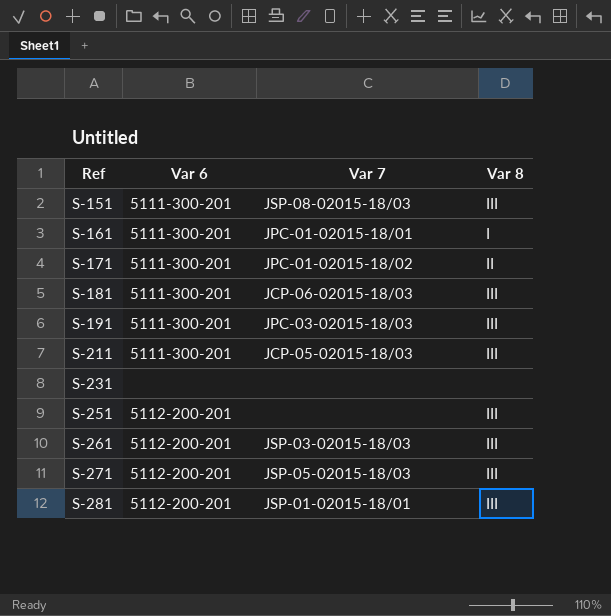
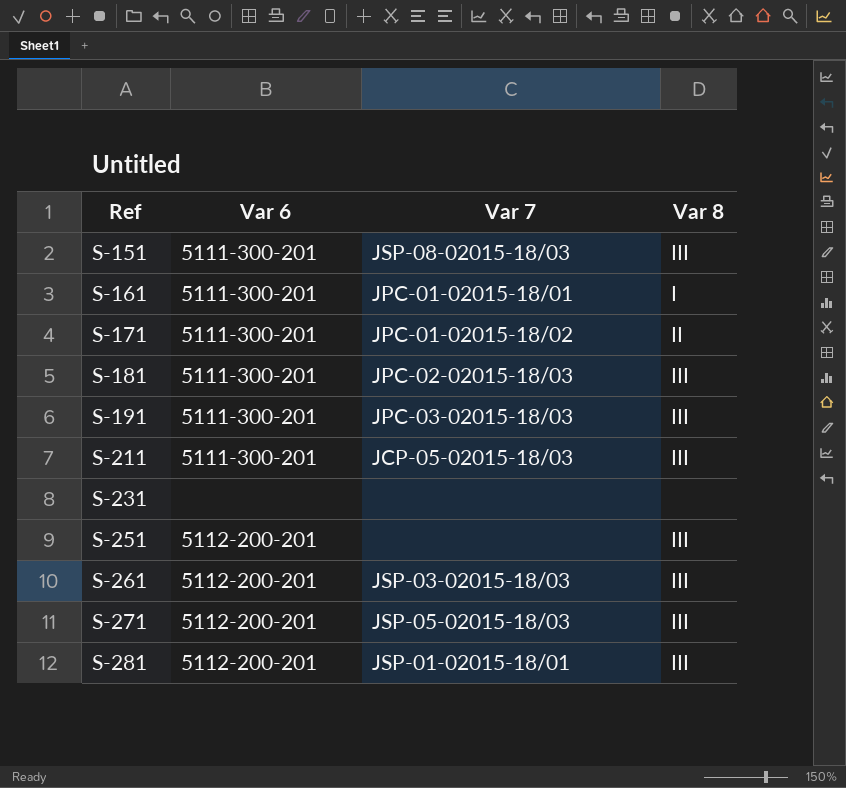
S-181 | Var 7: JCP-06-02015-18/03 -> JPC-02-02015-18/03

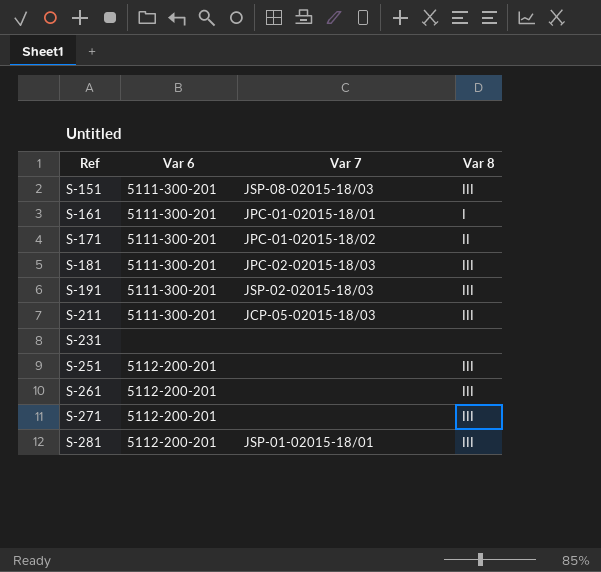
S-191 | Var 7: JPC-03-02015-18/03 -> JSP-02-02015-18/03
S-261 | Var 7: JSP-03-02015-18/03 -> none
S-271 | Var 7: JSP-05-02015-18/03 -> none

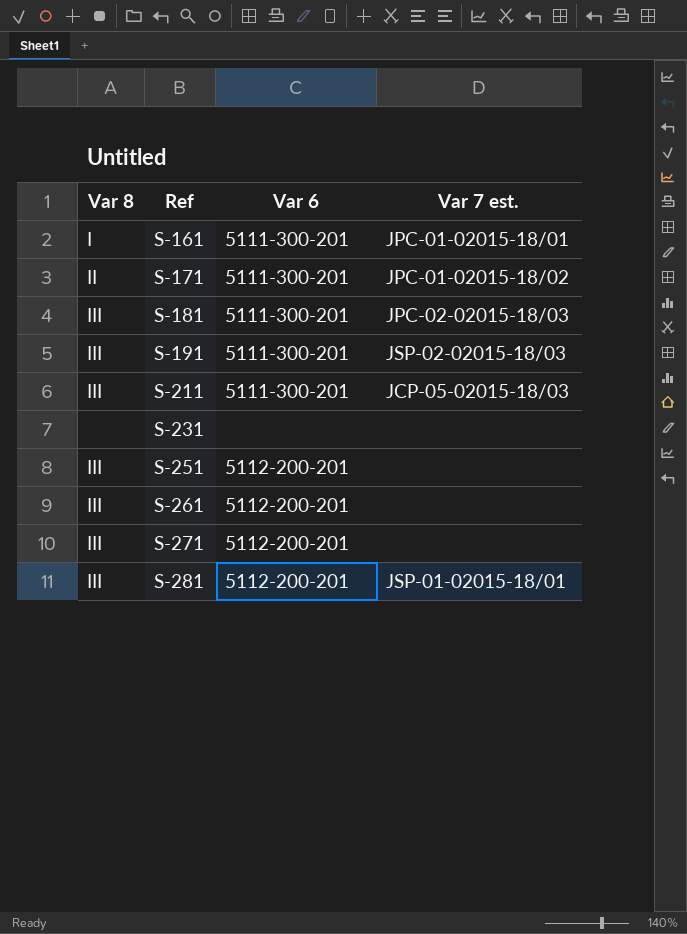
column Var 8 | position: 4 -> 1
column name: Var 7 -> Var 7 est.
row S-151: 5111-300-201 | JSP-08-02015-18/03 | III -> none

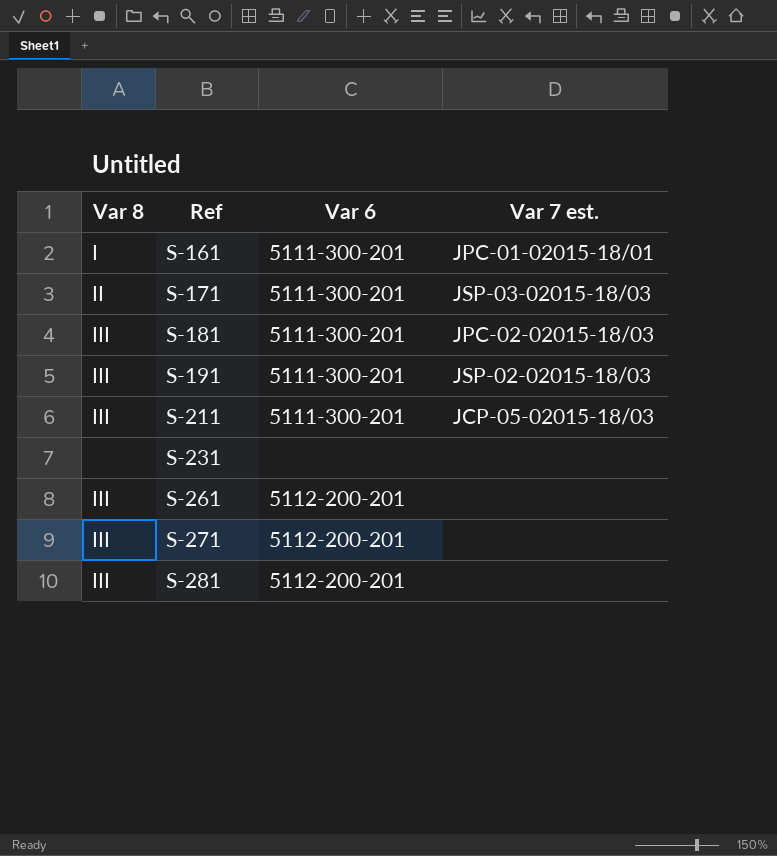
row S-251: III | 5112-200-201 | none -> none
S-171 | Var 7 est.: JPC-01-02015-18/02 -> JSP-03-02015-18/03
S-281 | Var 7 est.: JSP-01-02015-18/01 -> none

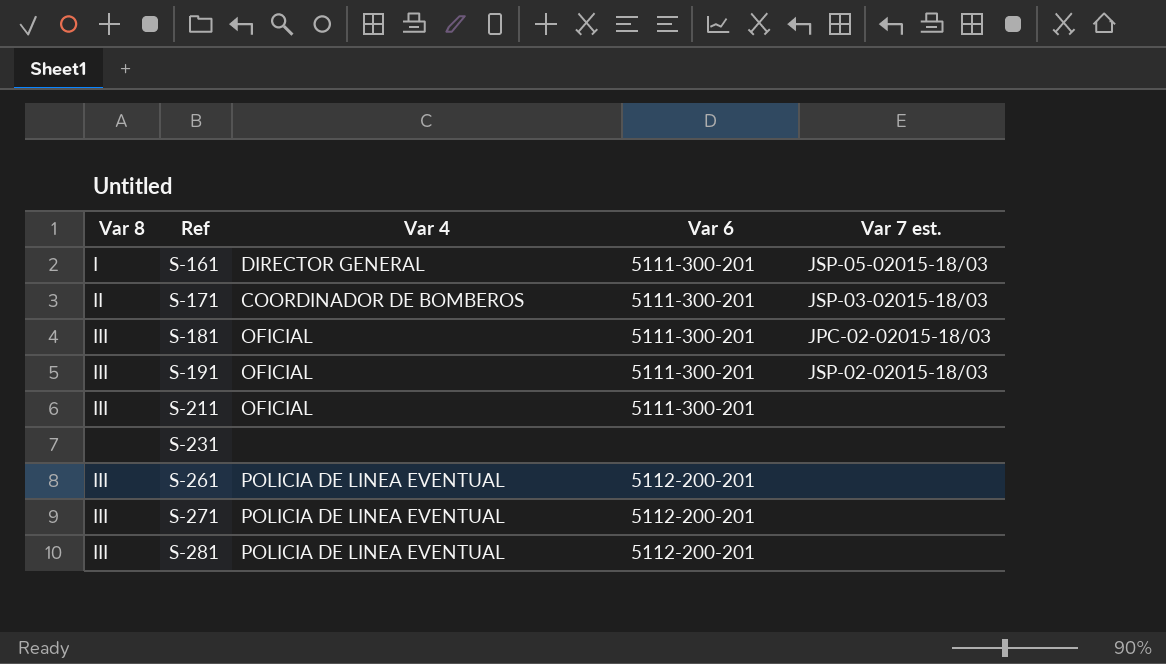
column Var 4 | position: none -> 3
S-161 | Var 7 est.: JPC-01-02015-18/01 -> JSP-05-02015-18/03
S-211 | Var 7 est.: JCP-05-02015-18/03 -> none

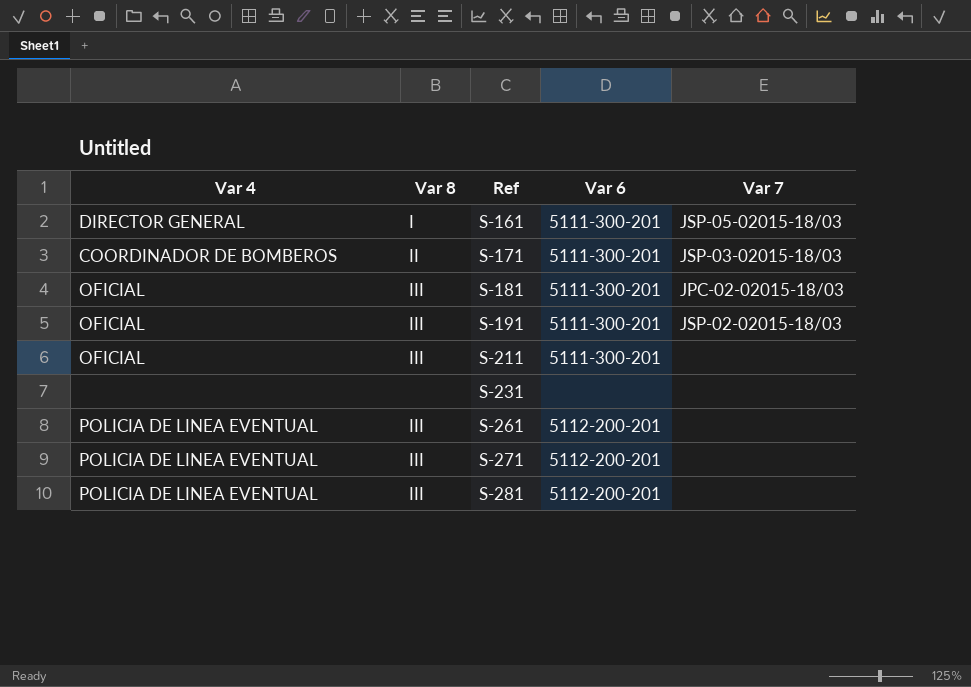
column Var 4 | position: 3 -> 1
column name: Var 7 est. -> Var 7

